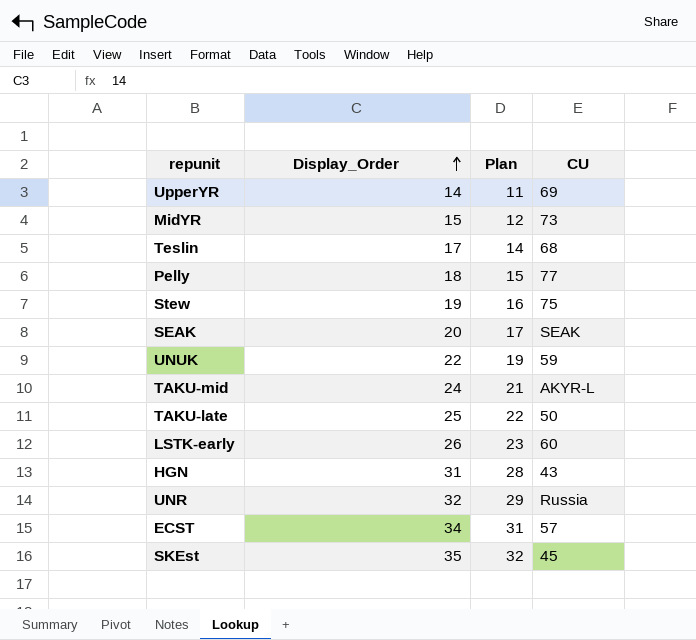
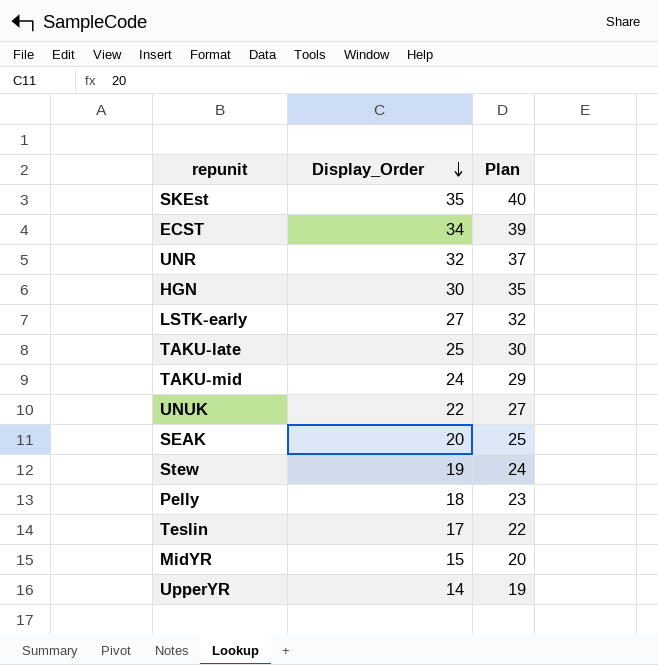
row order: Display_Order ascending -> Display_Order descending
column CU | position: 4 -> none
column Plan | formula: [Display_Order] - 3 -> [Display_Order] + 5
HGN | Display_Order: 31 -> 30
LSTK-early | Display_Order: 26 -> 27

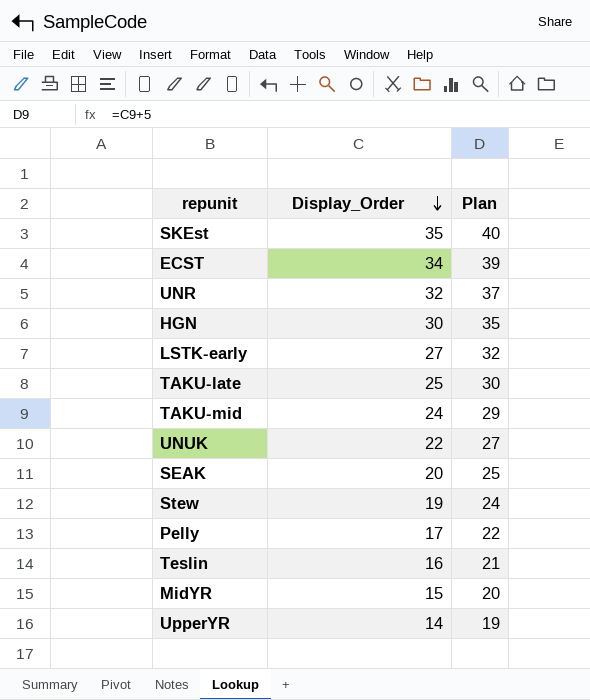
Pelly | Display_Order: 18 -> 17
Pelly | Plan: 23 -> 22
Teslin | Display_Order: 17 -> 16
Teslin | Plan: 22 -> 21

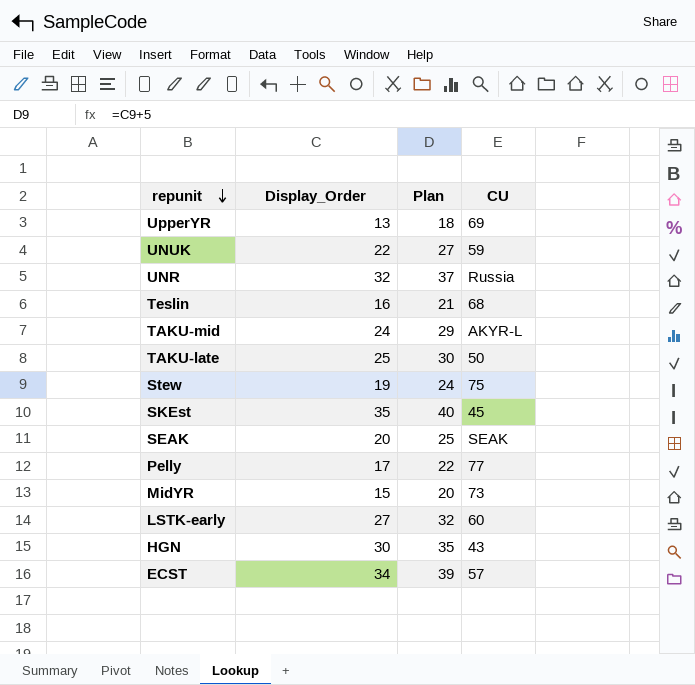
row order: Display_Order descending -> repunit descending
column CU | position: none -> 4
UpperYR | Display_Order: 14 -> 13
UpperYR | Plan: 19 -> 18

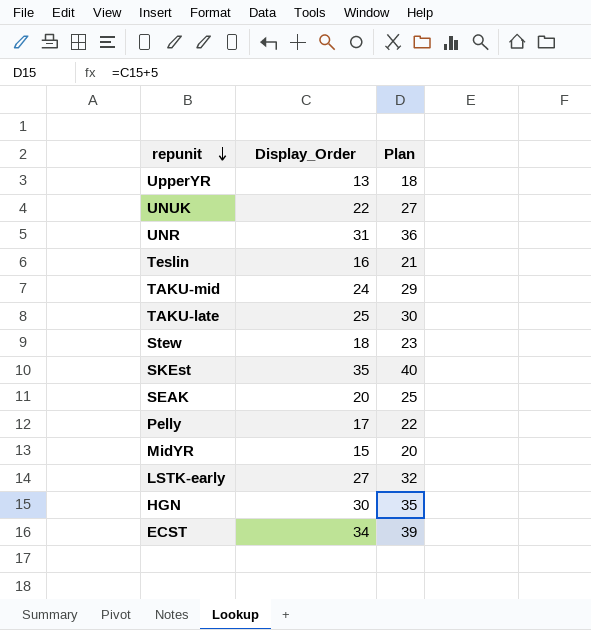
column CU | position: 4 -> none
UNR | Display_Order: 32 -> 31
UNR | Plan: 37 -> 36
Stew | Display_Order: 19 -> 18
Stew | Plan: 24 -> 23

